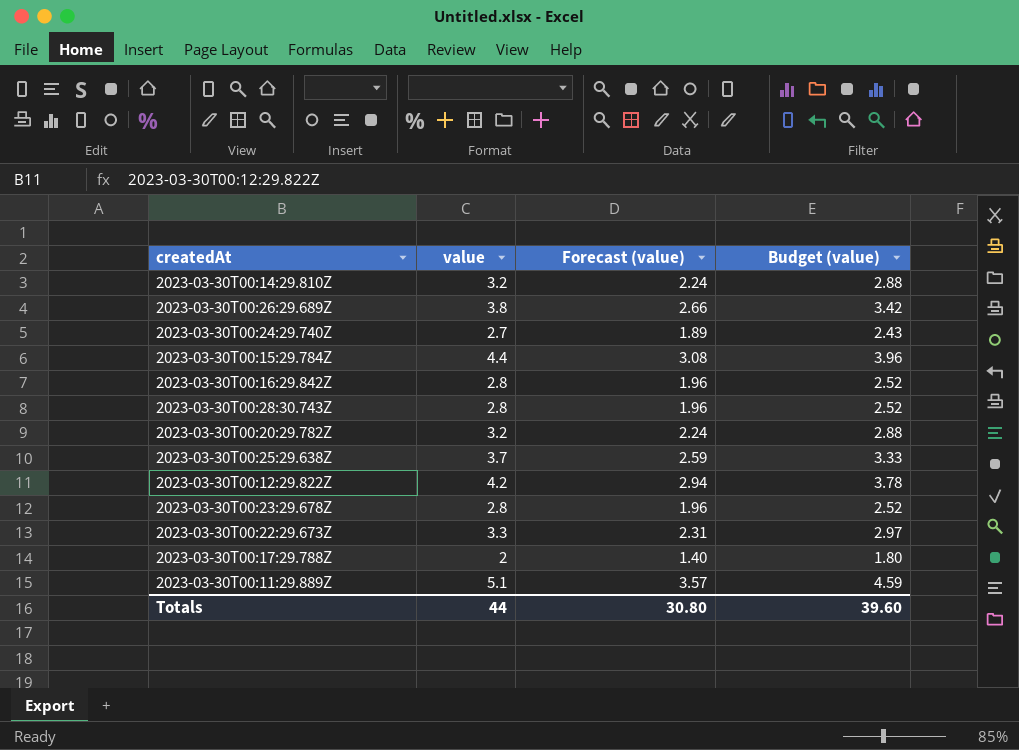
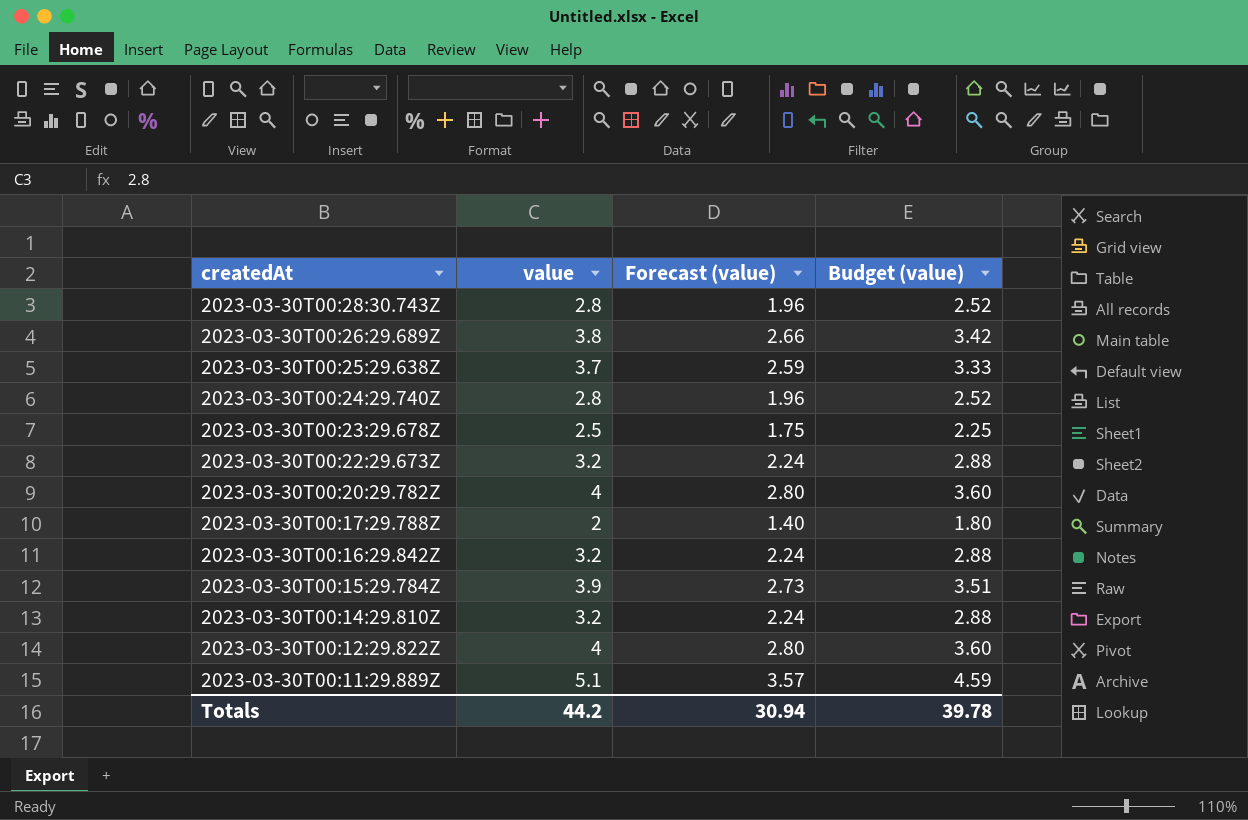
row order: none -> createdAt descending
2023-03-30T00:24:29.740Z | value: 2.7 -> 2.8
2023-03-30T00:24:29.740Z | Forecast (value): 1.89 -> 1.96
2023-03-30T00:24:29.740Z | Budget (value): 2.43 -> 2.52
2023-03-30T00:23:29.678Z | value: 2.8 -> 2.5
2023-03-30T00:23:29.678Z | Forecast (value): 1.96 -> 1.75
2023-03-30T00:23:29.678Z | Budget (value): 2.52 -> 2.25
2023-03-30T00:22:29.673Z | value: 3.3 -> 3.2
2023-03-30T00:22:29.673Z | Forecast (value): 2.31 -> 2.24
2023-03-30T00:22:29.673Z | Budget (value): 2.97 -> 2.88
2023-03-30T00:20:29.782Z | value: 3.2 -> 4
2023-03-30T00:20:29.782Z | Forecast (value): 2.24 -> 2.80
2023-03-30T00:20:29.782Z | Budget (value): 2.88 -> 3.60
2023-03-30T00:16:29.842Z | value: 2.8 -> 3.2
2023-03-30T00:16:29.842Z | Forecast (value): 1.96 -> 2.24
2023-03-30T00:16:29.842Z | Budget (value): 2.52 -> 2.88
2023-03-30T00:15:29.784Z | value: 4.4 -> 3.9
2023-03-30T00:15:29.784Z | Forecast (value): 3.08 -> 2.73
2023-03-30T00:15:29.784Z | Budget (value): 3.96 -> 3.51
2023-03-30T00:12:29.822Z | value: 4.2 -> 4
2023-03-30T00:12:29.822Z | Forecast (value): 2.94 -> 2.80
2023-03-30T00:12:29.822Z | Budget (value): 3.78 -> 3.60
Totals | value: 44 -> 44.2
Totals | Forecast (value): 30.80 -> 30.94
Totals | Budget (value): 39.60 -> 39.78

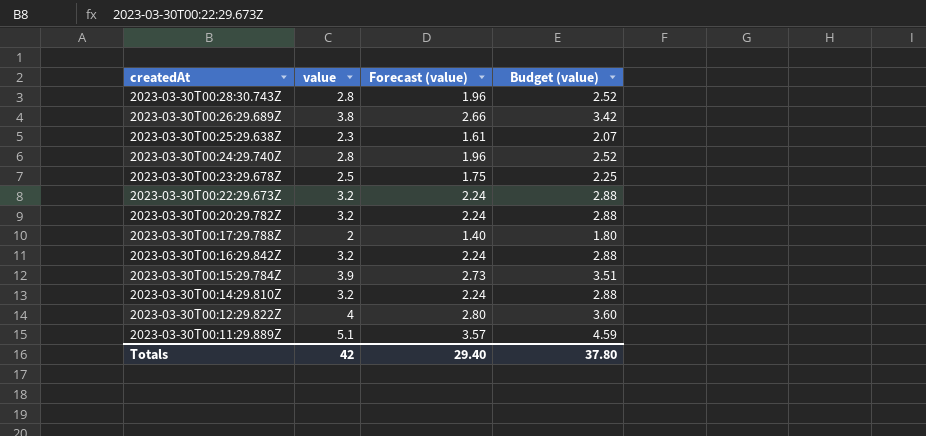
2023-03-30T00:25:29.638Z | value: 3.7 -> 2.3
2023-03-30T00:25:29.638Z | Forecast (value): 2.59 -> 1.61
2023-03-30T00:25:29.638Z | Budget (value): 3.33 -> 2.07
2023-03-30T00:20:29.782Z | value: 4 -> 3.2
2023-03-30T00:20:29.782Z | Forecast (value): 2.80 -> 2.24
2023-03-30T00:20:29.782Z | Budget (value): 3.60 -> 2.88
Totals | value: 44.2 -> 42
Totals | Forecast (value): 30.94 -> 29.40
Totals | Budget (value): 39.78 -> 37.80

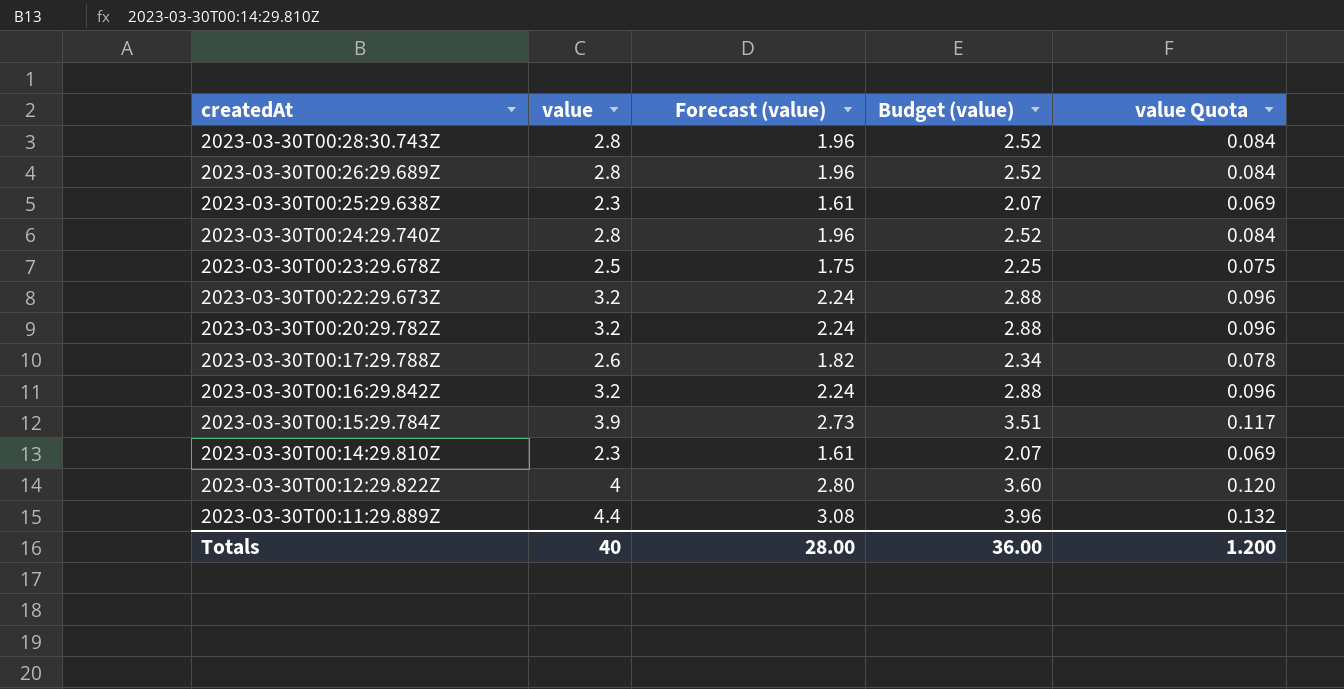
column value Quota | formula: none -> [value] * 0.03
2023-03-30T00:26:29.689Z | value: 3.8 -> 2.8
2023-03-30T00:26:29.689Z | Forecast (value): 2.66 -> 1.96
2023-03-30T00:26:29.689Z | Budget (value): 3.42 -> 2.52
2023-03-30T00:17:29.788Z | value: 2 -> 2.6
2023-03-30T00:17:29.788Z | Forecast (value): 1.40 -> 1.82
2023-03-30T00:17:29.788Z | Budget (value): 1.80 -> 2.34
2023-03-30T00:14:29.810Z | value: 3.2 -> 2.3
2023-03-30T00:14:29.810Z | Forecast (value): 2.24 -> 1.61
2023-03-30T00:14:29.810Z | Budget (value): 2.88 -> 2.07
2023-03-30T00:11:29.889Z | value: 5.1 -> 4.4
2023-03-30T00:11:29.889Z | Forecast (value): 3.57 -> 3.08
2023-03-30T00:11:29.889Z | Budget (value): 4.59 -> 3.96
Totals | value: 42 -> 40
Totals | Forecast (value): 29.40 -> 28.00
Totals | Budget (value): 37.80 -> 36.00

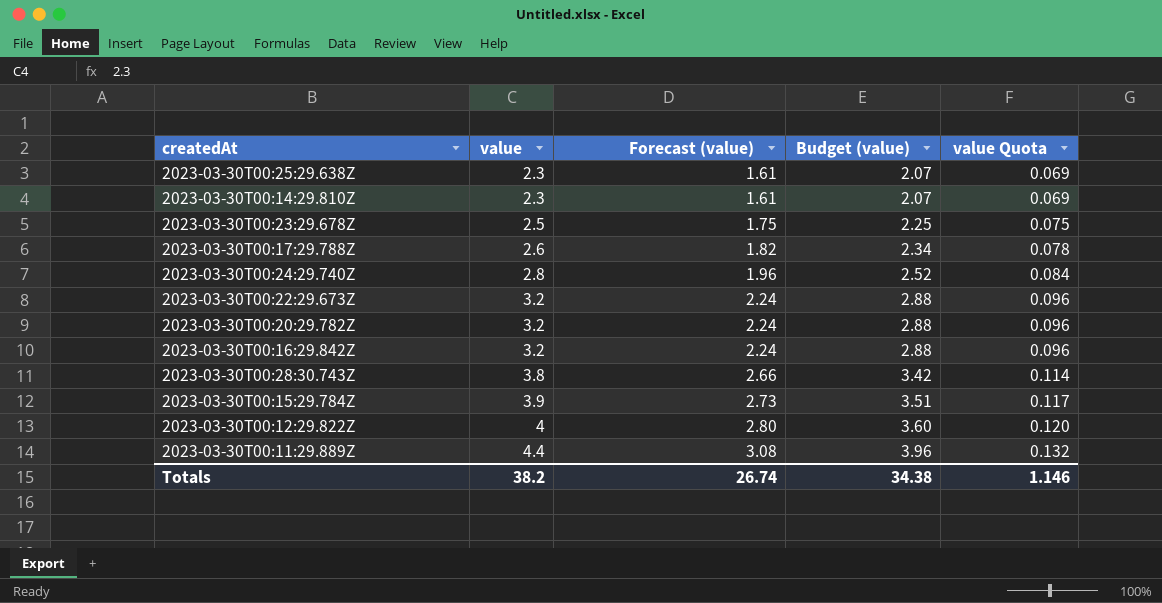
row order: createdAt descending -> value ascending
row 2023-03-30T00:26:29.689Z: 2.8 | 1.96 | 2.52 | 0.084 -> none
2023-03-30T00:28:30.743Z | value: 2.8 -> 3.8
2023-03-30T00:28:30.743Z | Forecast (value): 1.96 -> 2.66
2023-03-30T00:28:30.743Z | Budget (value): 2.52 -> 3.42
2023-03-30T00:28:30.743Z | value Quota: 0.084 -> 0.114
Totals | value: 40 -> 38.2
Totals | Forecast (value): 28.00 -> 26.74
Totals | Budget (value): 36.00 -> 34.38
Totals | value Quota: 1.200 -> 1.146

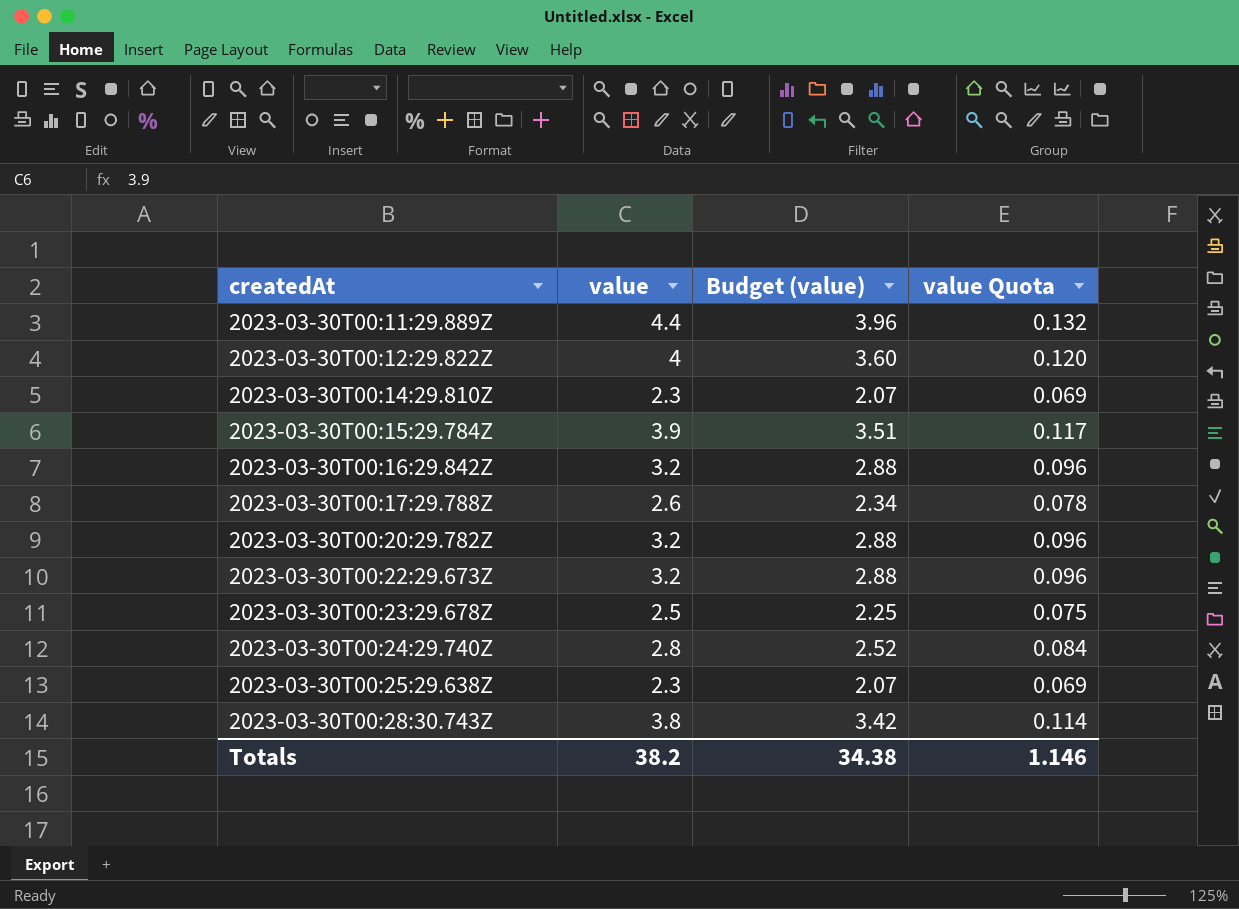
row order: value ascending -> createdAt ascending
column Forecast (value) | formula: [value] * 0.7 -> none

